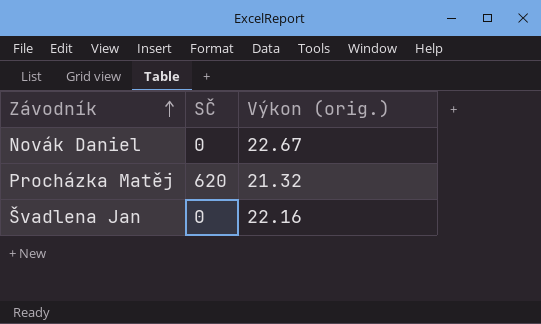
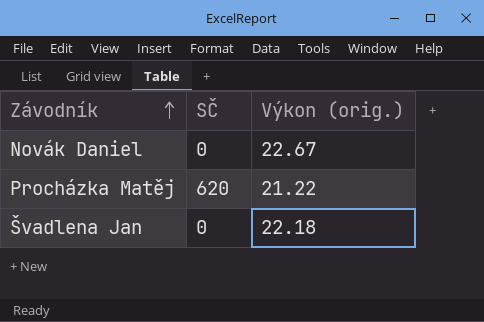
Procházka Matěj | Výkon (orig.): 21.32 -> 21.22
Švadlena Jan | Výkon (orig.): 22.16 -> 22.18

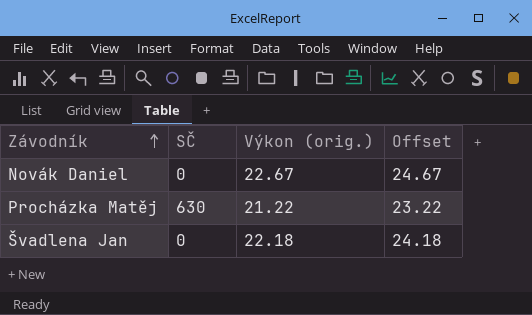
column Offset | formula: none -> [Výkon (orig.)] + 2
Procházka Matěj | SČ: 620 -> 630

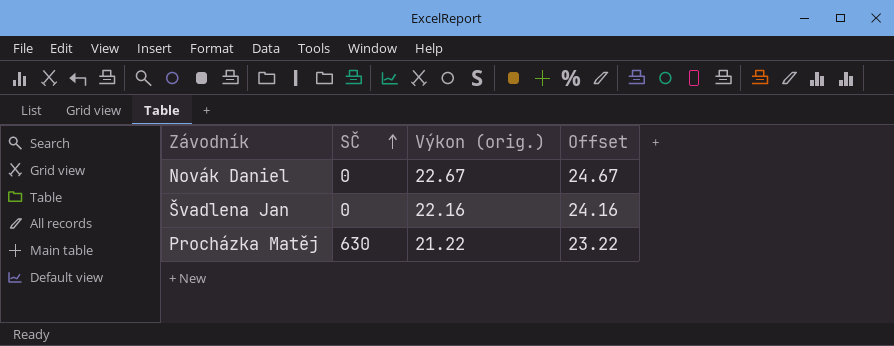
row order: Závodník ascending -> SČ ascending
Švadlena Jan | Výkon (orig.): 22.18 -> 22.16
Švadlena Jan | Offset: 24.18 -> 24.16

